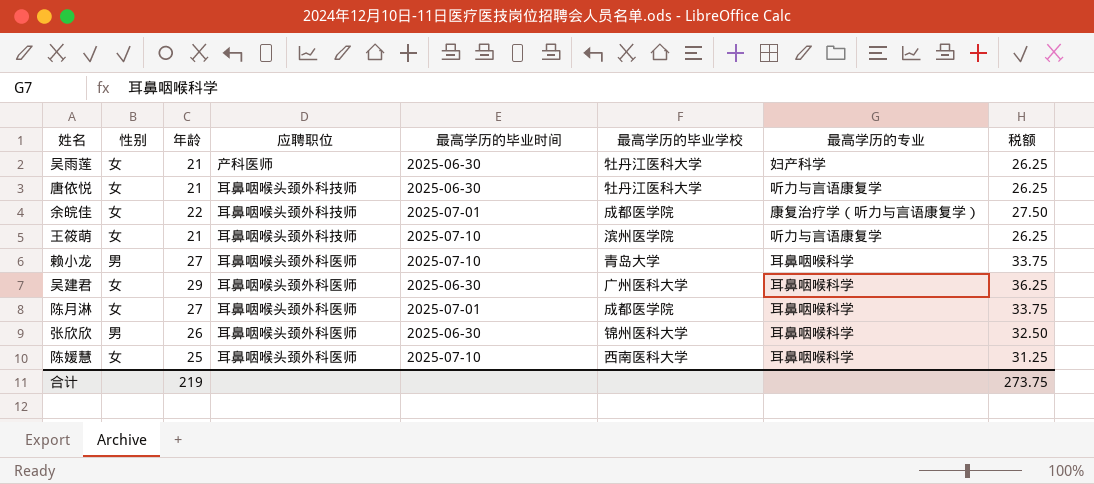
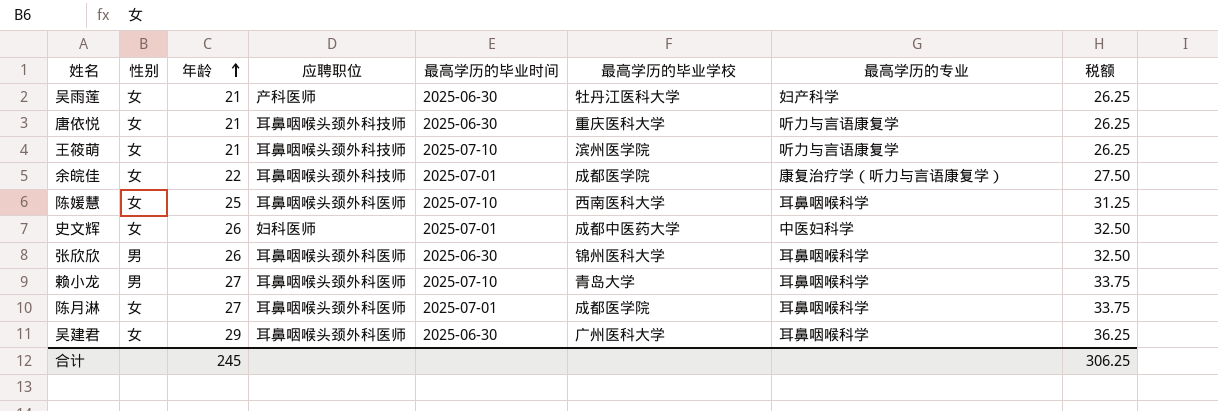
row order: none -> 年龄 ascending
唐依悦 | 最高学历的毕业学校: 牡丹江医科大学 -> 重庆医科大学
row 史文辉: none -> 女 | 26 | 妇科医师 | 2025-07-01 | 成都中医药大学 | 中医妇科学 | 32.50
合计 | 年龄: 219 -> 245
合计 | 税额: 273.75 -> 306.25

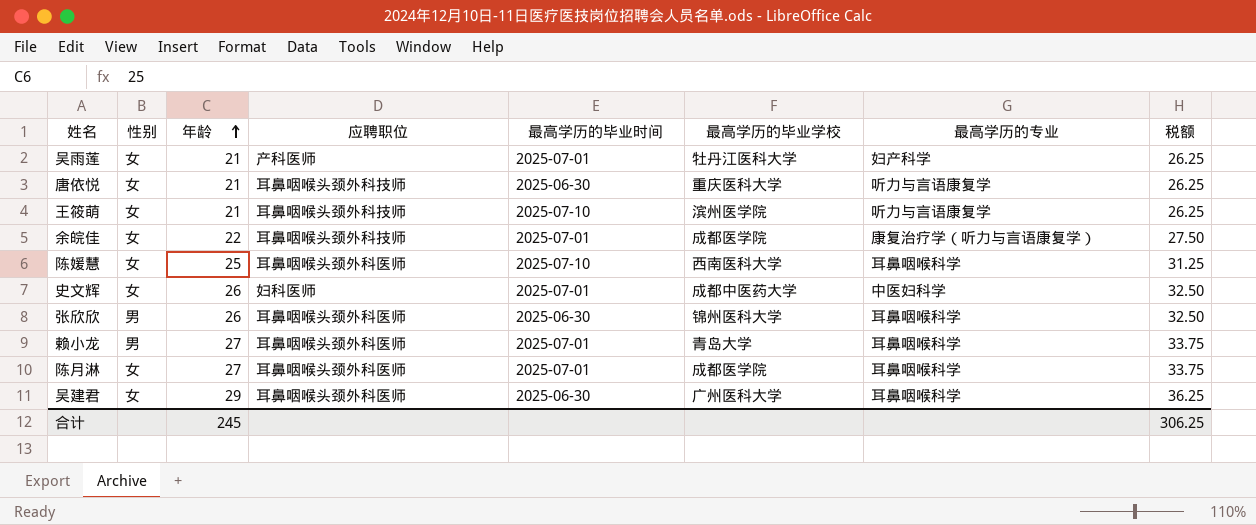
吴雨莲 | 最高学历的毕业时间: 2025-06-30 -> 2025-07-01
赖小龙 | 最高学历的毕业时间: 2025-07-10 -> 2025-07-01

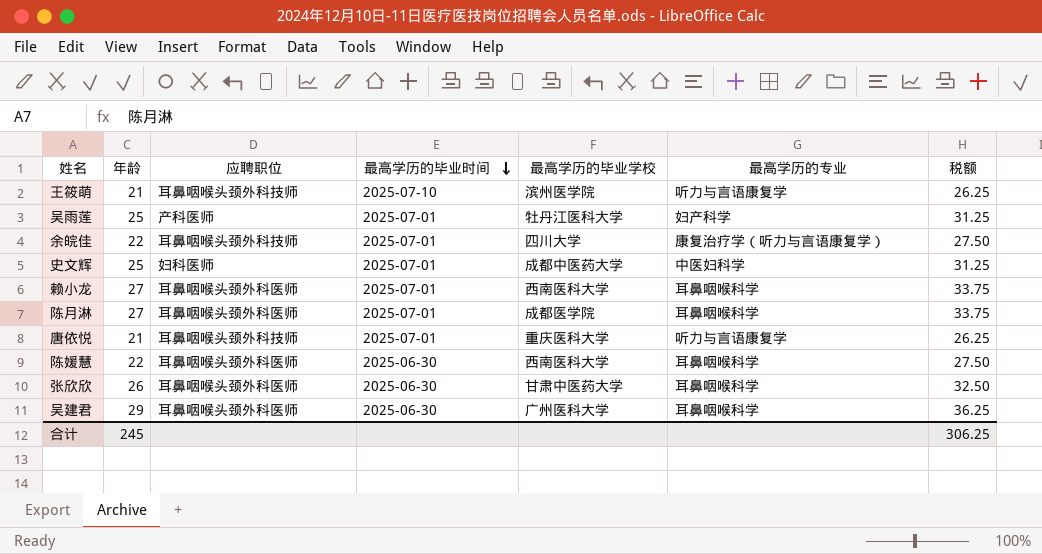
row order: 年龄 ascending -> 最高学历的毕业时间 descending
column 性别 | position: 2 -> none
吴雨莲 | 年龄: 21 -> 25
吴雨莲 | 税额: 26.25 -> 31.25
余皖佳 | 最高学历的毕业学校: 成都医学院 -> 四川大学
史文辉 | 年龄: 26 -> 25
史文辉 | 税额: 32.50 -> 31.25
赖小龙 | 最高学历的毕业学校: 青岛大学 -> 西南医科大学
唐依悦 | 最高学历的毕业时间: 2025-06-30 -> 2025-07-01
陈媛慧 | 年龄: 25 -> 22
陈媛慧 | 最高学历的毕业时间: 2025-07-10 -> 2025-06-30
陈媛慧 | 税额: 31.25 -> 27.50
张欣欣 | 最高学历的毕业学校: 锦州医科大学 -> 甘肃中医药大学

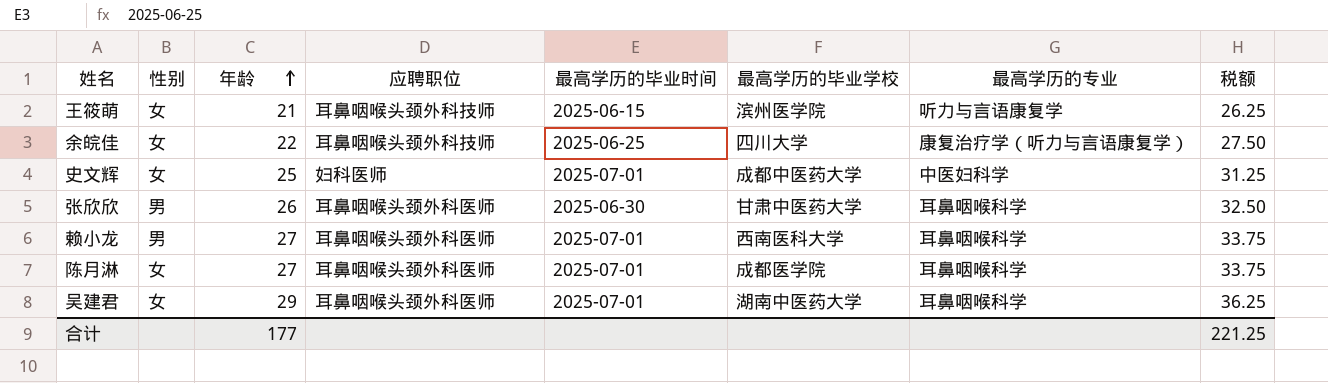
row order: 最高学历的毕业时间 descending -> 年龄 ascending
column 性别 | position: none -> 2
row 吴雨莲: 25 | 产科医师 | 2025-07-01 | 牡丹江医科大学 | 妇产科学 | 31.25 -> none
row 唐依悦: 21 | 耳鼻咽喉头颈外科技师 | 2025-07-01 | 重庆医科大学 | 听力与言语康复学 | 26.25 -> none
row 陈媛慧: 22 | 耳鼻咽喉头颈外科医师 | 2025-06-30 | 西南医科大学 | 耳鼻咽喉科学 | 27.50 -> none
王筱萌 | 最高学历的毕业时间: 2025-07-10 -> 2025-06-15
余皖佳 | 最高学历的毕业时间: 2025-07-01 -> 2025-06-25
吴建君 | 最高学历的毕业时间: 2025-06-30 -> 2025-07-01
吴建君 | 最高学历的毕业学校: 广州医科大学 -> 湖南中医药大学
合计 | 年龄: 245 -> 177
合计 | 税额: 306.25 -> 221.25

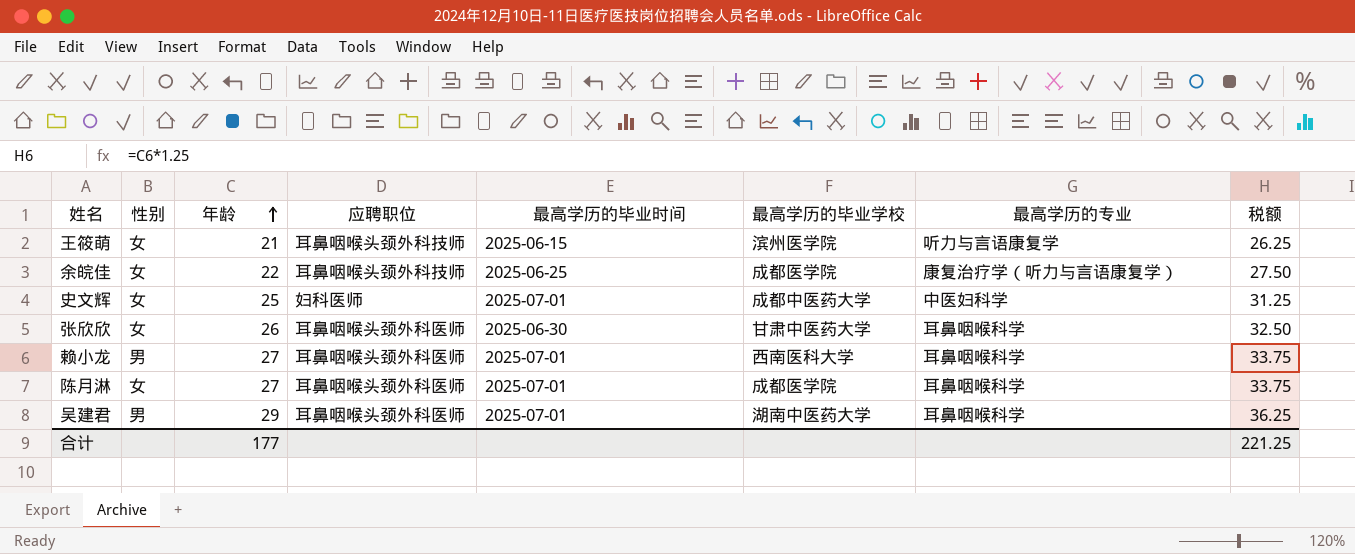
余皖佳 | 最高学历的毕业学校: 四川大学 -> 成都医学院
张欣欣 | 性别: 男 -> 女
吴建君 | 性别: 女 -> 男

